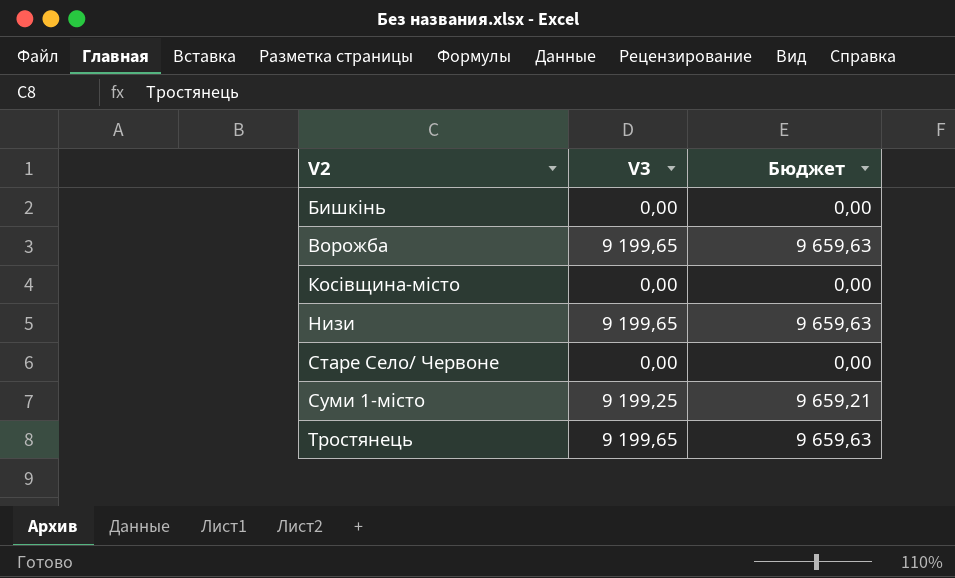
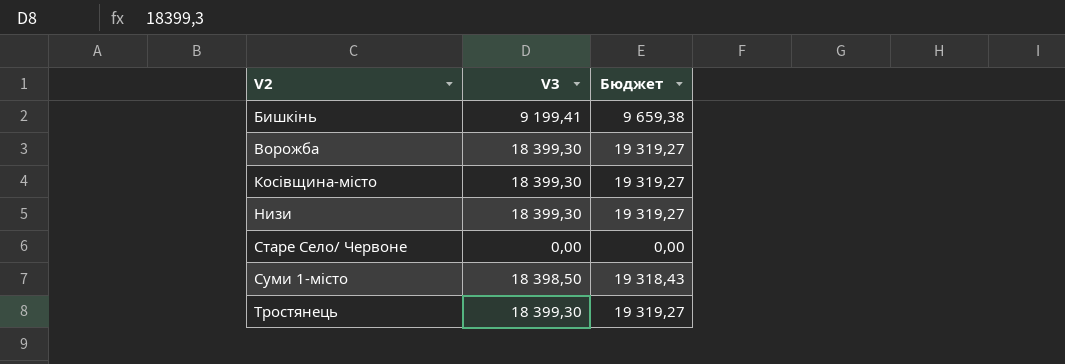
Бишкінь | V3: 0,00 -> 9 199,41
Бишкінь | Бюджет: 0,00 -> 9 659,38
Ворожба | V3: 9 199,65 -> 18 399,30
Ворожба | Бюджет: 9 659,63 -> 19 319,27
Косівщина-місто | V3: 0,00 -> 18 399,30
Косівщина-місто | Бюджет: 0,00 -> 19 319,27
Низи | V3: 9 199,65 -> 18 399,30
Низи | Бюджет: 9 659,63 -> 19 319,27
Суми 1-місто | V3: 9 199,25 -> 18 398,50
Суми 1-місто | Бюджет: 9 659,21 -> 19 318,43
Тростянець | V3: 9 199,65 -> 18 399,30
Тростянець | Бюджет: 9 659,63 -> 19 319,27

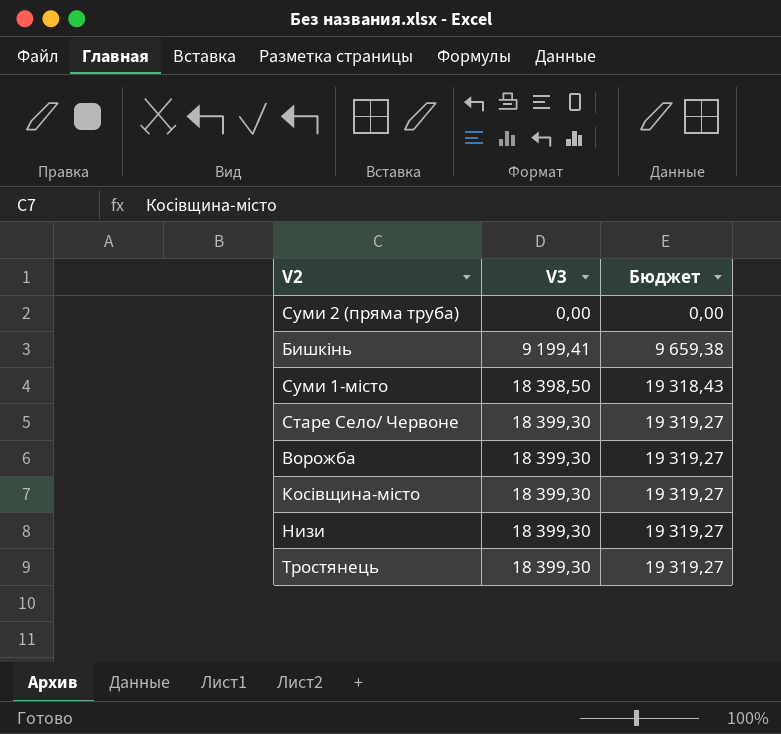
row order: V2 ascending -> V3 ascending
row Суми 2 (пряма труба): none -> 0,00 | 0,00
Старе Село/ Червоне | V3: 0,00 -> 18 399,30
Старе Село/ Червоне | Бюджет: 0,00 -> 19 319,27

